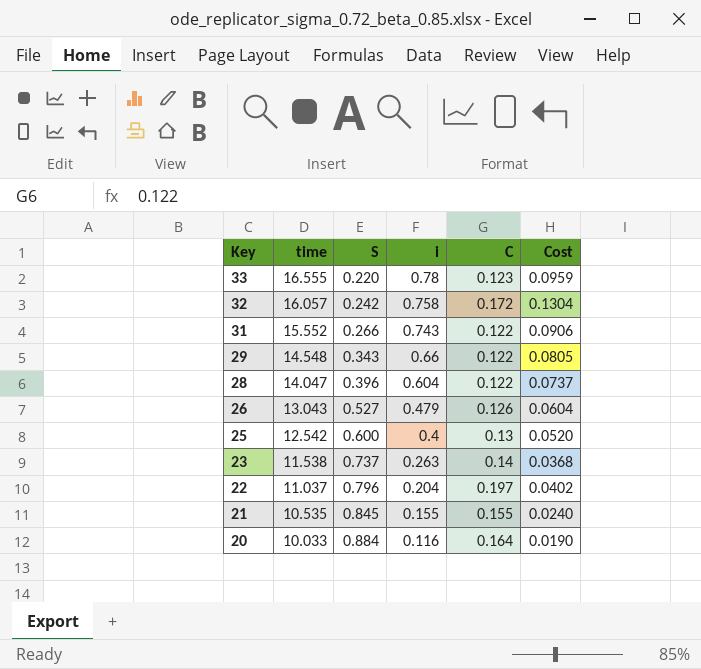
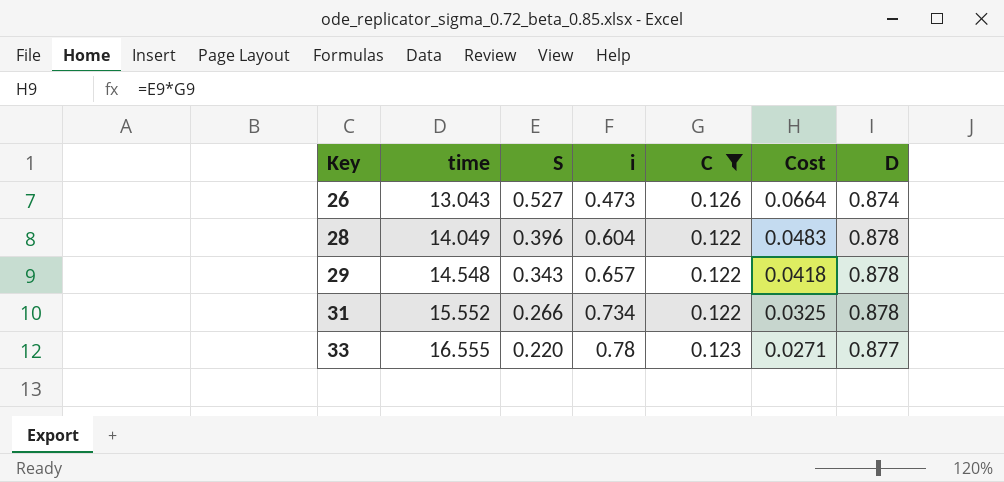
filter: none -> C <= 0.126
row order: Key descending -> Key ascending
column Cost | formula: [i] * [C] -> [S] * [C]
column D | position: none -> 7
26 | i: 0.479 -> 0.473
28 | time: 14.047 -> 14.049
29 | i: 0.66 -> 0.657
31 | i: 0.743 -> 0.734

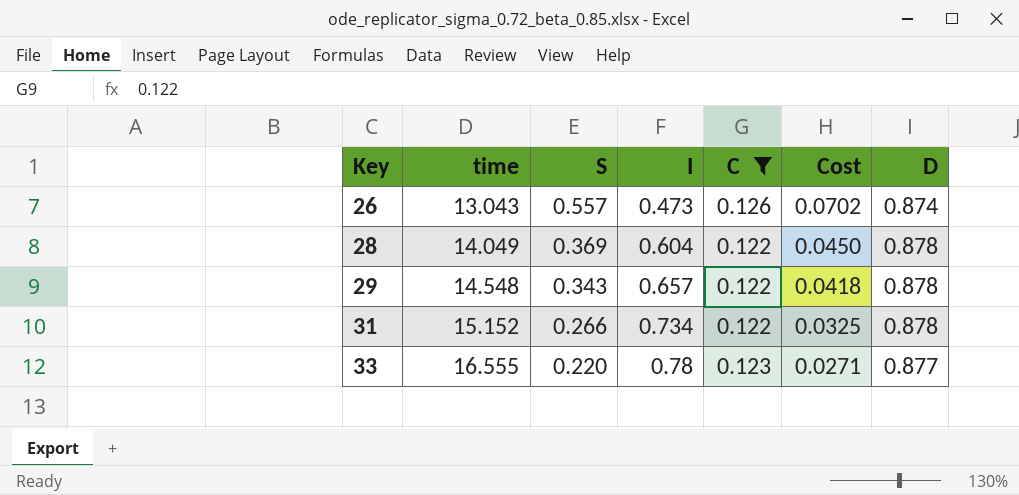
column name: i -> I
26 | S: 0.527 -> 0.557
26 | Cost: 0.0664 -> 0.0702
28 | S: 0.396 -> 0.369
28 | Cost: 0.0483 -> 0.0450
31 | time: 15.552 -> 15.152

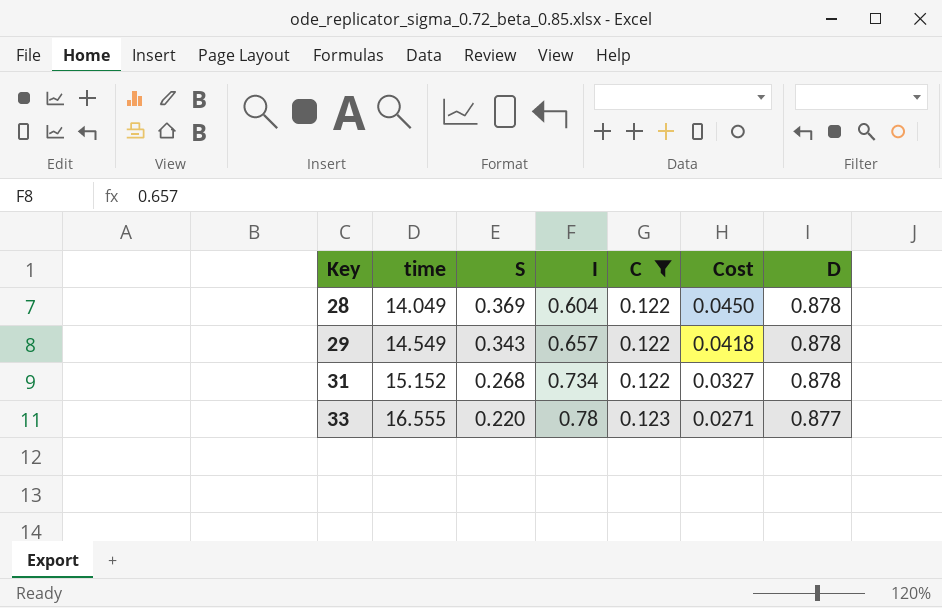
row 26: 13.043 | 0.557 | 0.473 | 0.126 | 0.0702 | 0.874 -> none
29 | time: 14.548 -> 14.549
31 | S: 0.266 -> 0.268
31 | Cost: 0.0325 -> 0.0327

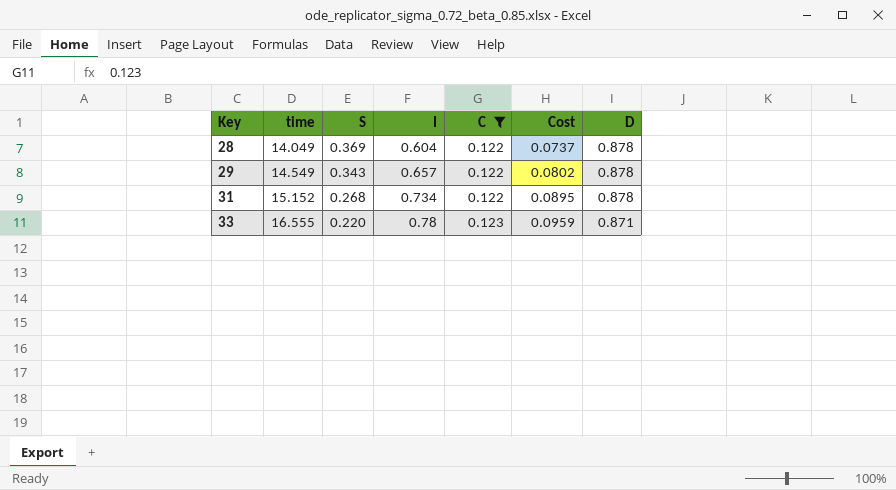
column Cost | formula: [S] * [C] -> [I] * [C]
33 | D: 0.877 -> 0.871

